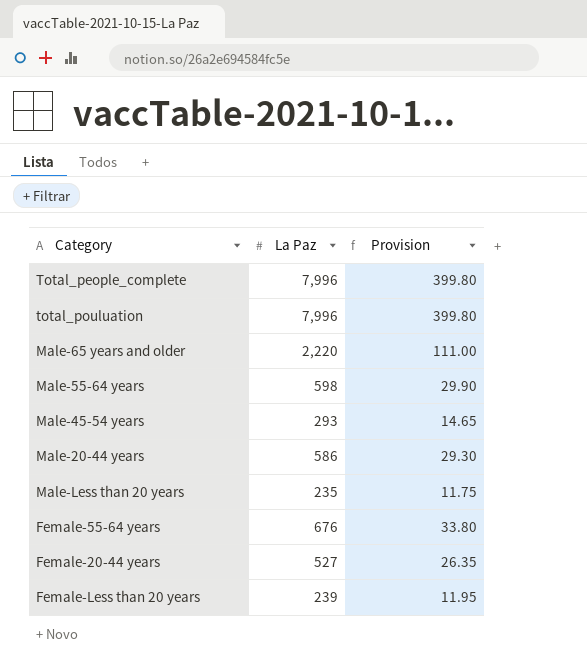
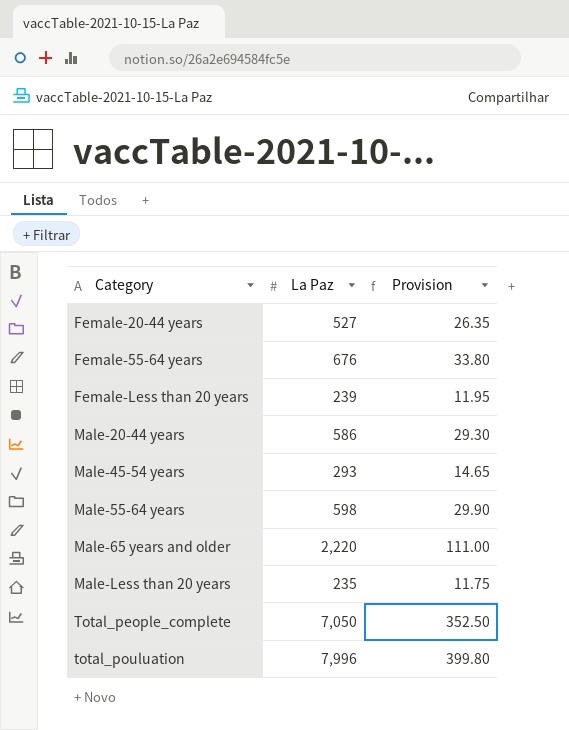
row order: none -> Category ascending
Total_people_complete | La Paz: 7,996 -> 7,050
Total_people_complete | Provision: 399.80 -> 352.50

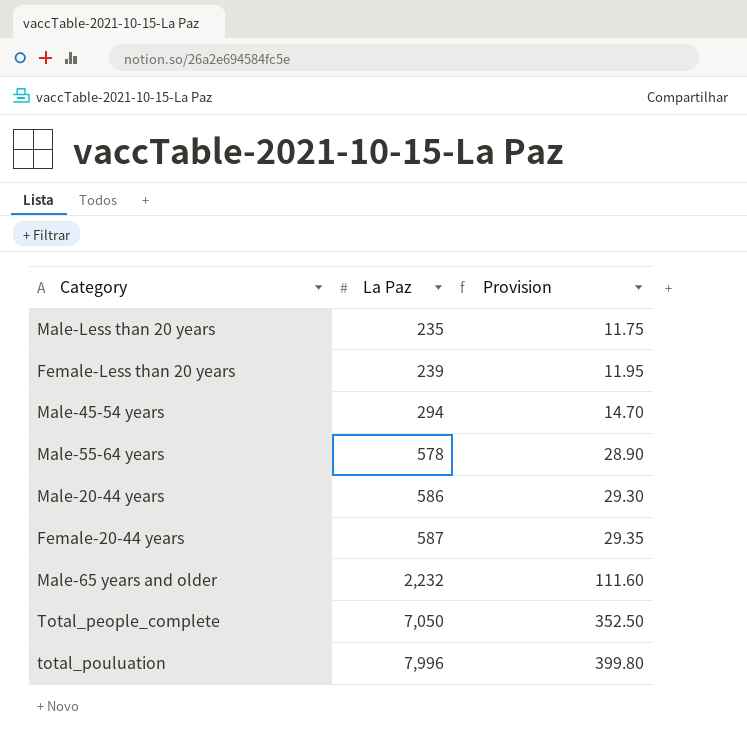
row order: Category ascending -> La Paz ascending
row Female-55-64 years: 676 | 33.80 -> none
Male-45-54 years | La Paz: 293 -> 294
Male-45-54 years | Provision: 14.65 -> 14.70
Male-55-64 years | La Paz: 598 -> 578
Male-55-64 years | Provision: 29.90 -> 28.90
Female-20-44 years | La Paz: 527 -> 587
Female-20-44 years | Provision: 26.35 -> 29.35
Male-65 years and older | La Paz: 2,220 -> 2,232
Male-65 years and older | Provision: 111.00 -> 111.60

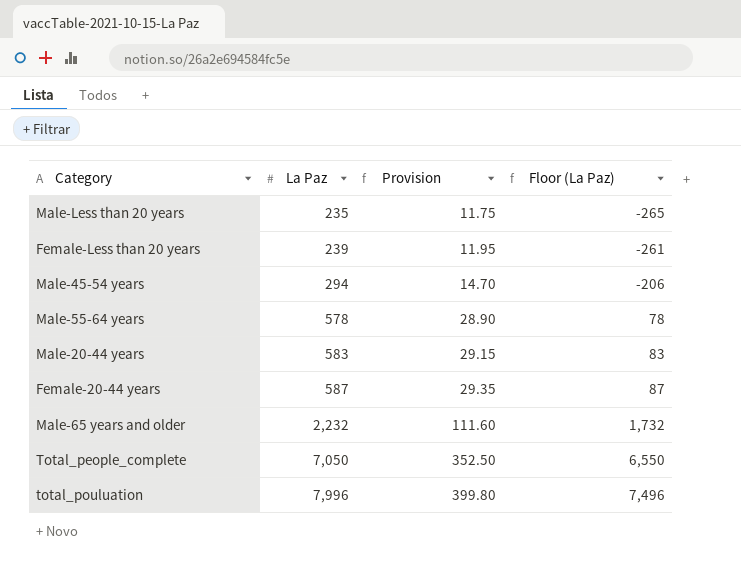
column Floor (La Paz) | formula: none -> [La Paz] - 500
Male-20-44 years | La Paz: 586 -> 583
Male-20-44 years | Provision: 29.30 -> 29.15

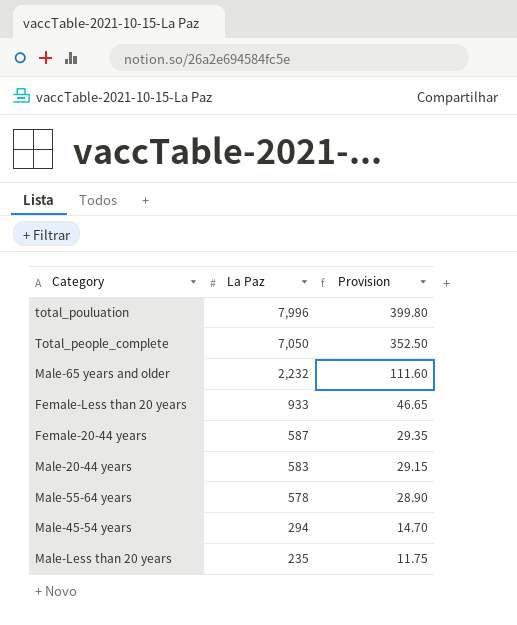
row order: La Paz ascending -> La Paz descending
column Floor (La Paz) | formula: [La Paz] - 500 -> none
Female-Less than 20 years | La Paz: 239 -> 933
Female-Less than 20 years | Provision: 11.95 -> 46.65

